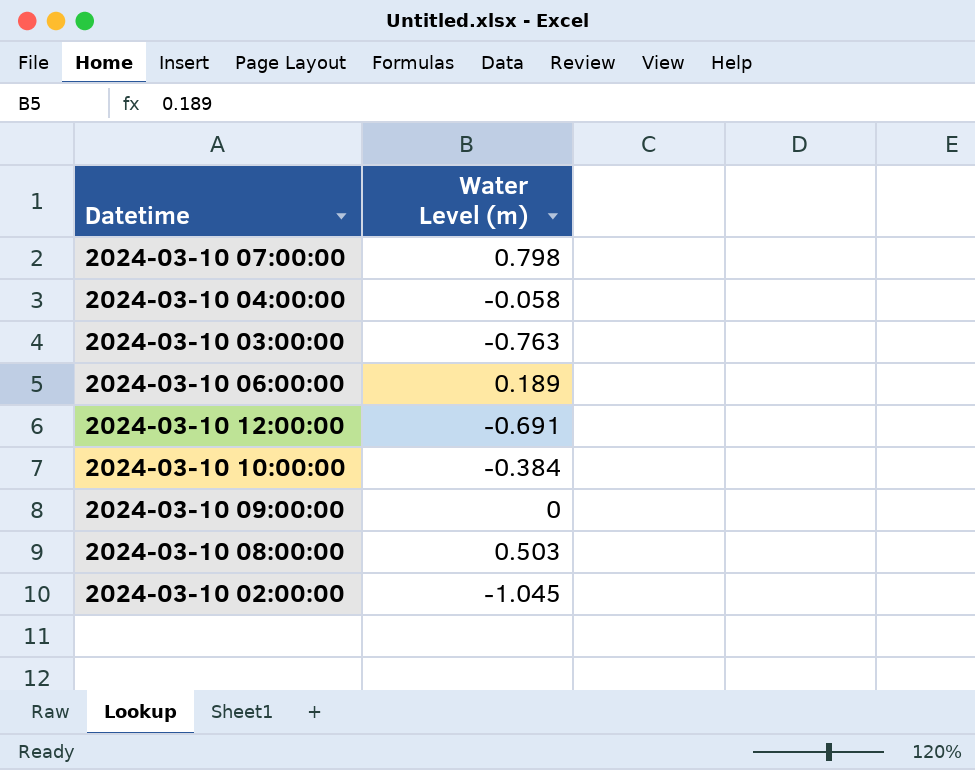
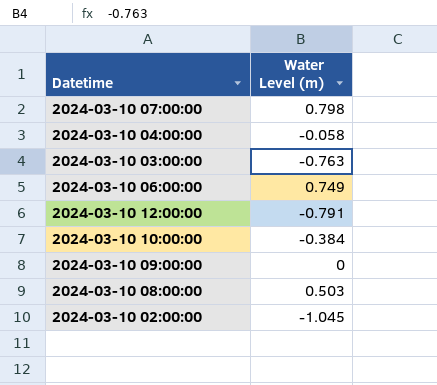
2024-03-10 06:00:00 | Water Level (m): 0.189 -> 0.749
2024-03-10 12:00:00 | Water Level (m): -0.691 -> -0.791

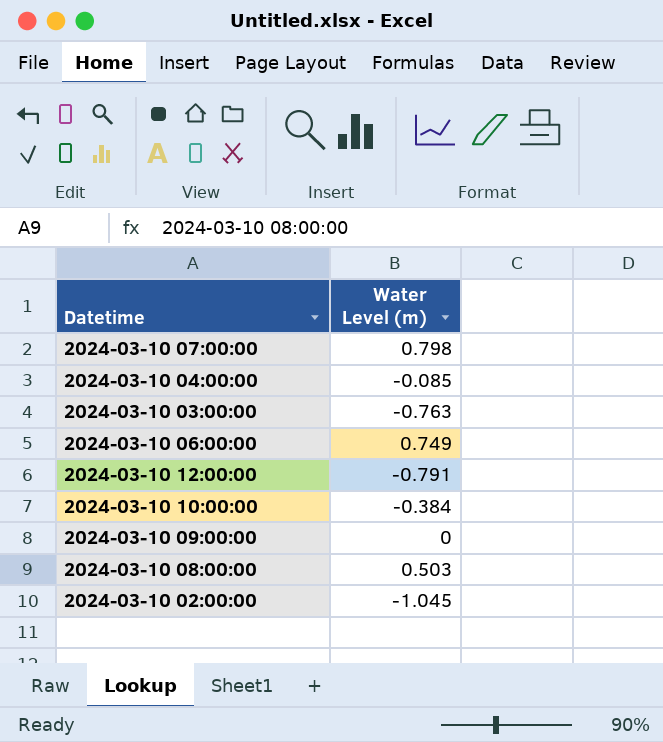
2024-03-10 04:00:00 | Water Level (m): -0.058 -> -0.085

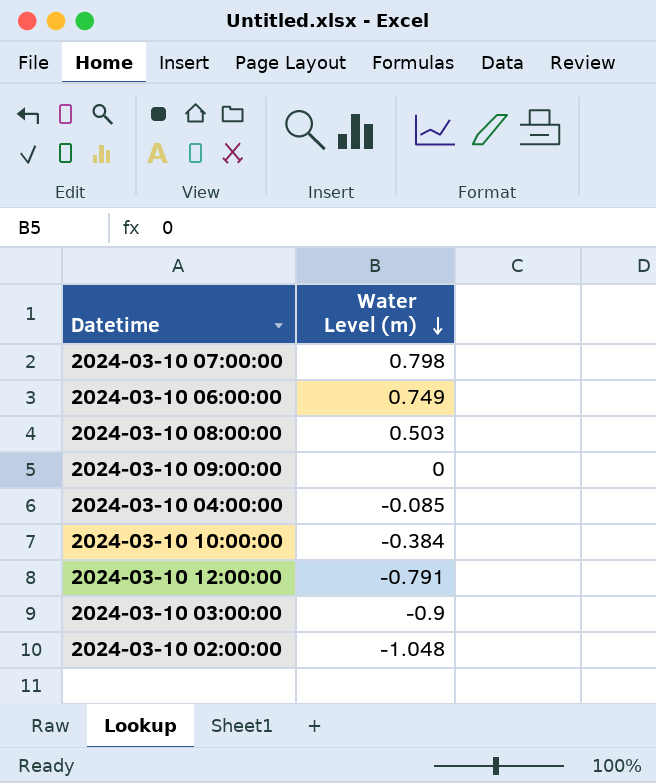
row order: none -> Water Level (m) descending
2024-03-10 03:00:00 | Water Level (m): -0.763 -> -0.9
2024-03-10 02:00:00 | Water Level (m): -1.045 -> -1.048

